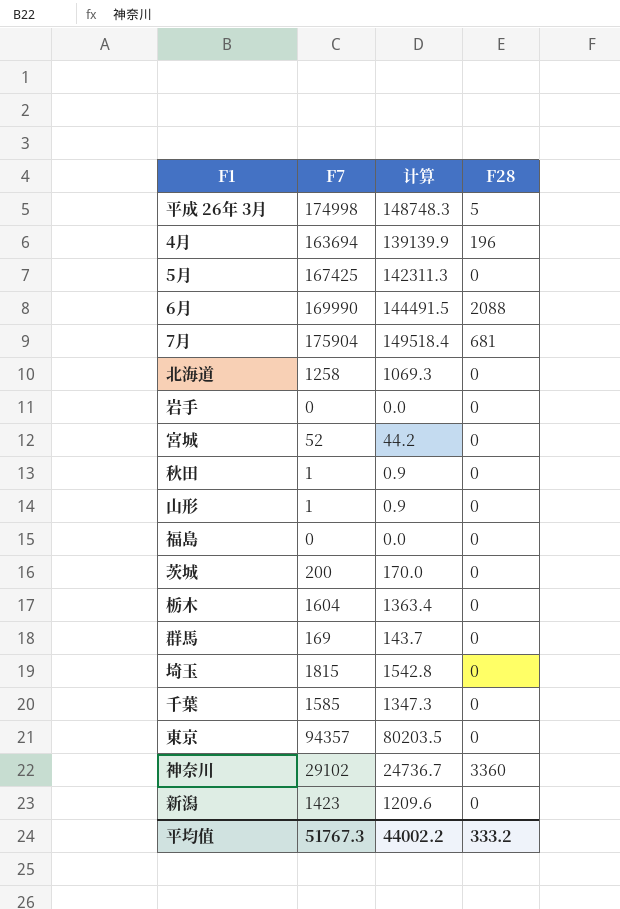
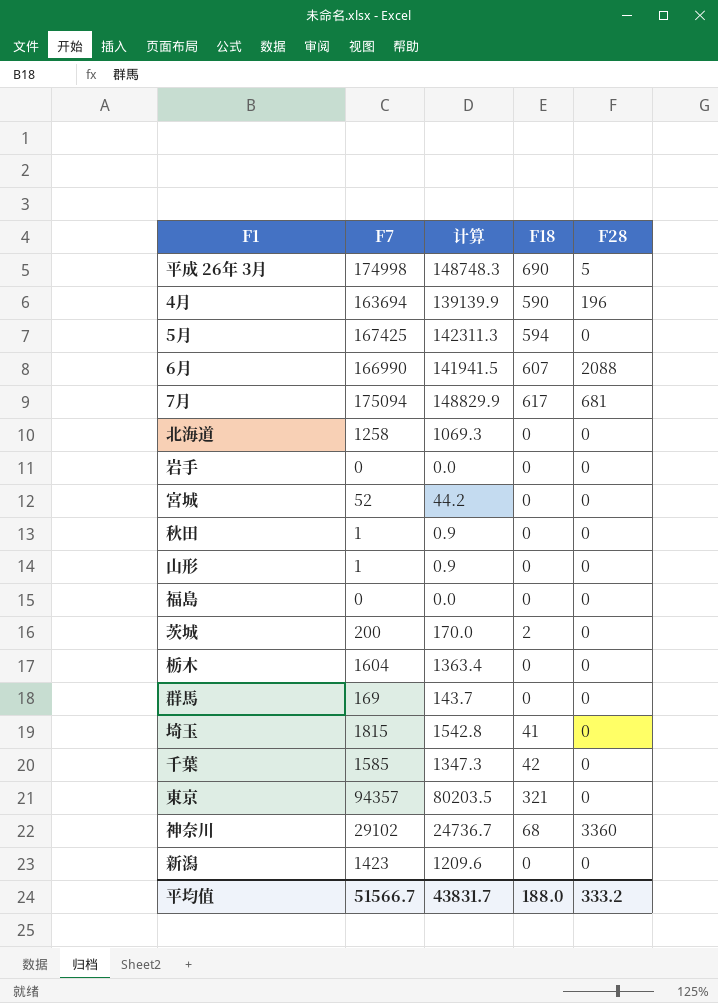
column F18 | position: none -> 4
6月 | F7: 169990 -> 166990
6月 | 计算: 144491.5 -> 141941.5
7月 | F7: 175904 -> 175094
7月 | 计算: 149518.4 -> 148829.9
平均值 | F7: 51767.3 -> 51566.7
平均值 | 计算: 44002.2 -> 43831.7

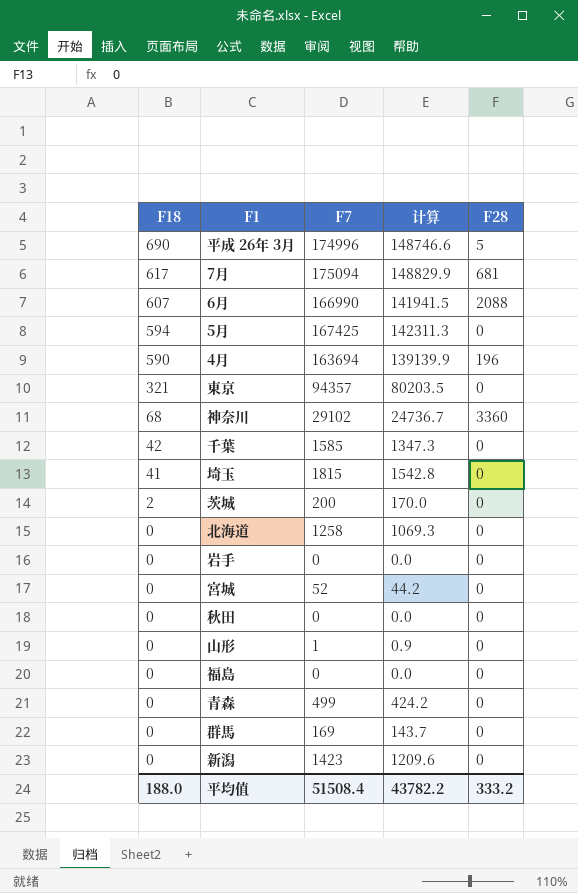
row order: none -> F18 descending
column F18 | position: 4 -> 1
row 栃木: 1604 | 1363.4 | 0 | 0 -> none
平成 26年 3月 | F7: 174998 -> 174996
平成 26年 3月 | 计算: 148748.3 -> 148746.6
秋田 | F7: 1 -> 0
秋田 | 计算: 0.9 -> 0.0
row 青森: none -> 0 | 499 | 424.2 | 0
平均值 | F7: 51566.7 -> 51508.4
平均值 | 计算: 43831.7 -> 43782.2

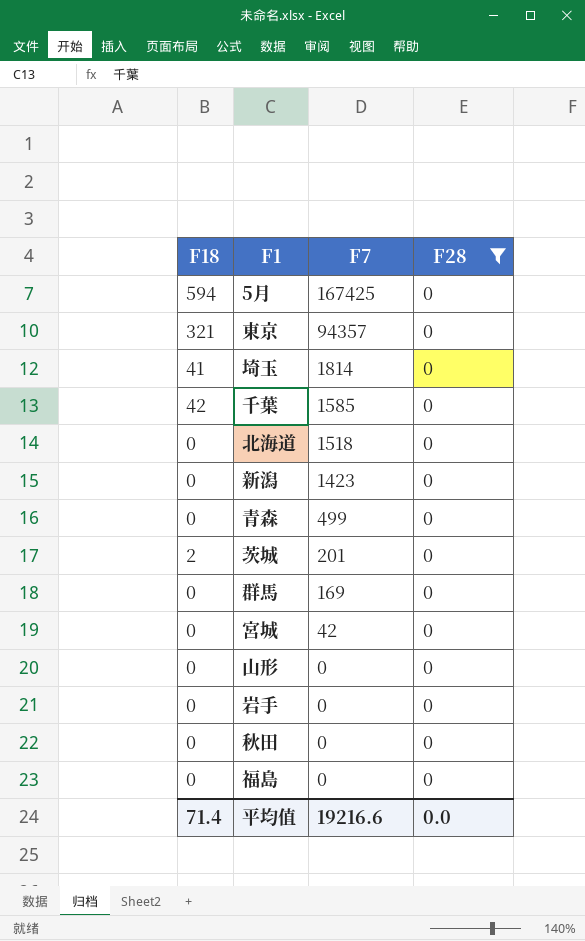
filter: none -> F28 = 0
row order: F18 descending -> F7 descending
column 计算 | formula: [F7] * 0.85 -> none
埼玉 | F7: 1815 -> 1814
北海道 | F7: 1258 -> 1518
茨城 | F7: 200 -> 201
宮城 | F7: 52 -> 42
山形 | F7: 1 -> 0
平均值 | F18: 188.0 -> 71.4
平均值 | F7: 51508.4 -> 19216.6
平均值 | F28: 333.2 -> 0.0

